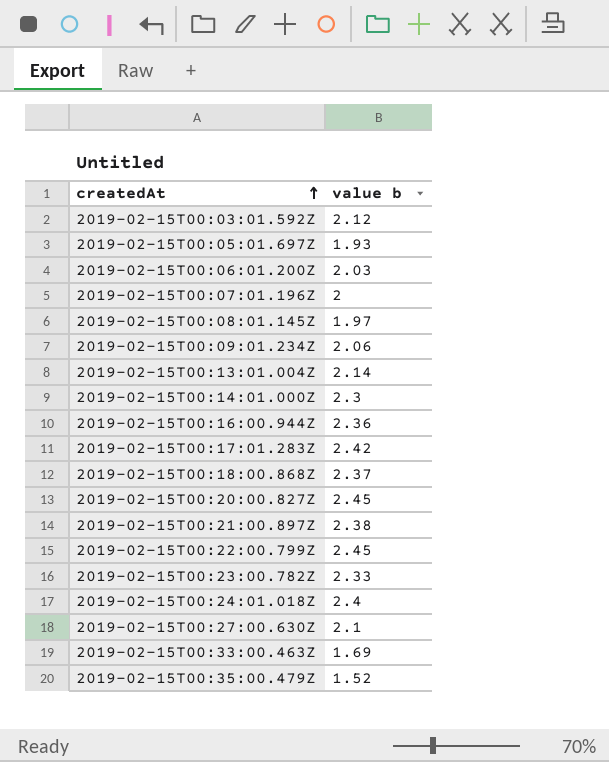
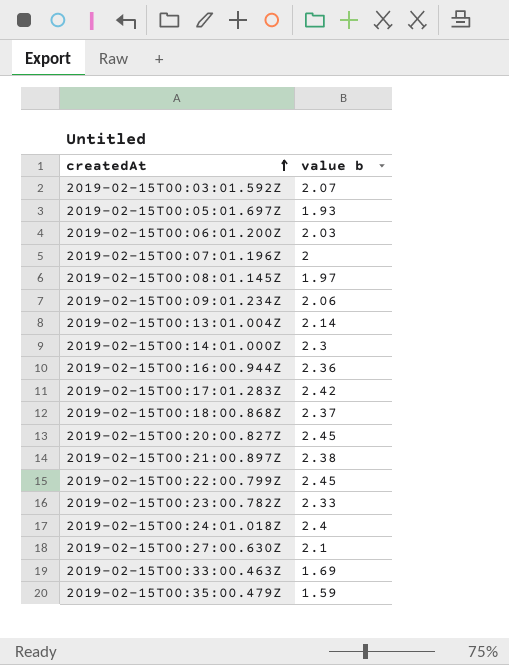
2019-02-15T00:03:01.592Z | value b: 2.12 -> 2.07
2019-02-15T00:35:00.479Z | value b: 1.52 -> 1.59

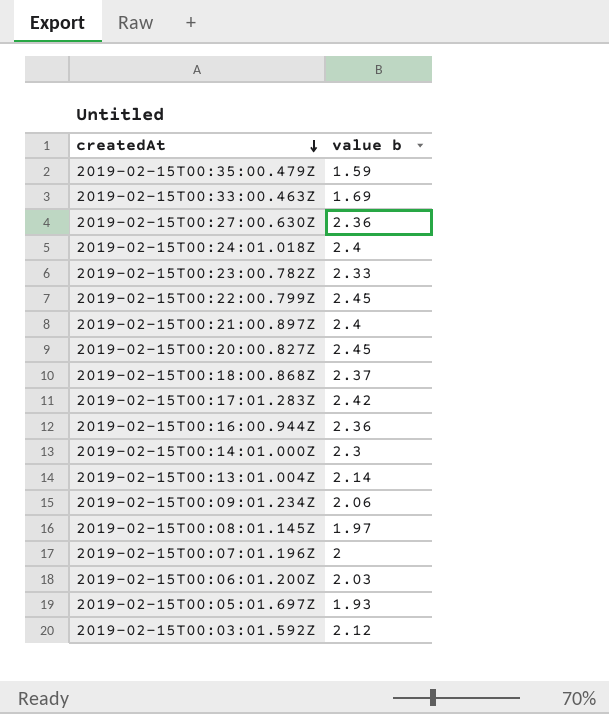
row order: createdAt ascending -> createdAt descending
2019-02-15T00:27:00.630Z | value b: 2.1 -> 2.36
2019-02-15T00:21:00.897Z | value b: 2.38 -> 2.4
2019-02-15T00:03:01.592Z | value b: 2.07 -> 2.12

